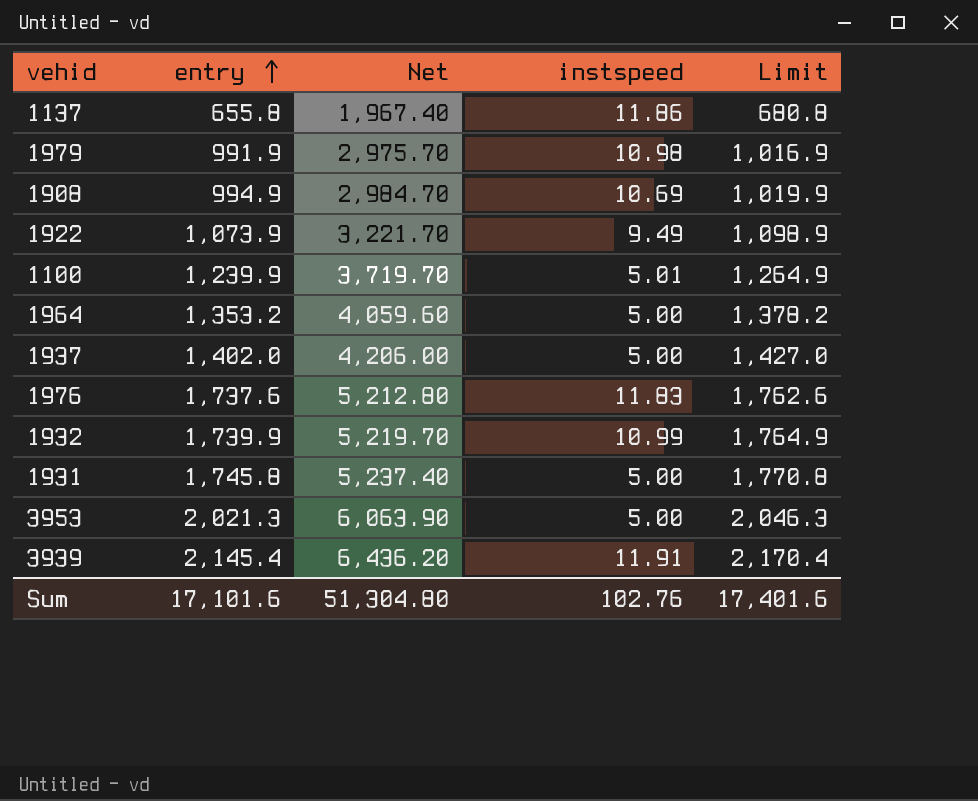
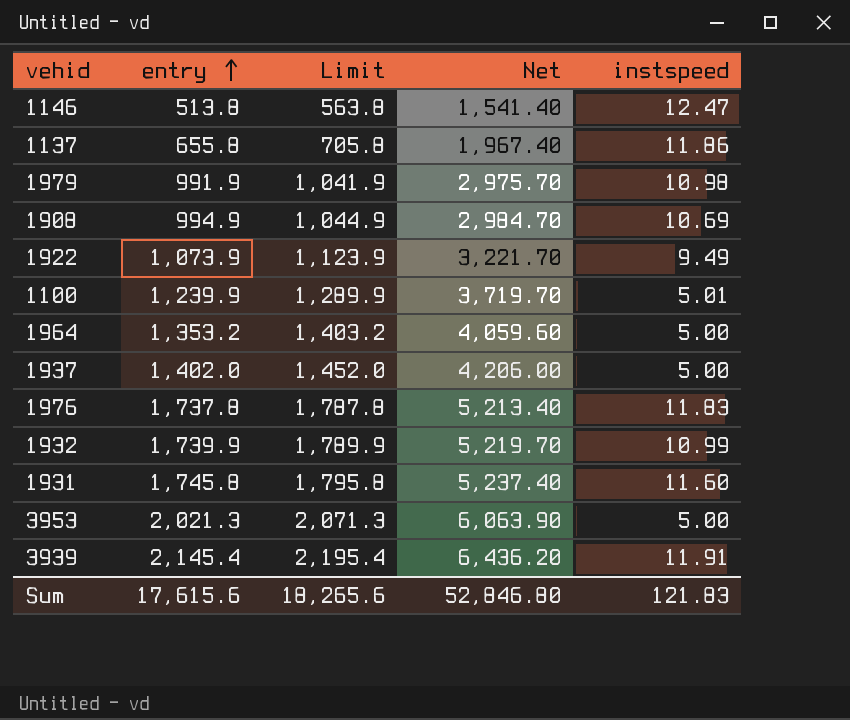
column Limit | formula: [entry] + 25 -> [entry] + 50
column Limit | position: 5 -> 3
row 1146: none -> 513.8 | 563.8 | 1,541.40 | 12.47
1976 | entry: 1,737.6 -> 1,737.8
1976 | Net: 5,212.80 -> 5,213.40
1931 | instspeed: 5.00 -> 11.60
Sum | entry: 17,101.6 -> 17,615.6
Sum | Limit: 17,401.6 -> 18,265.6
Sum | Net: 51,304.80 -> 52,846.80
Sum | instspeed: 102.76 -> 121.83

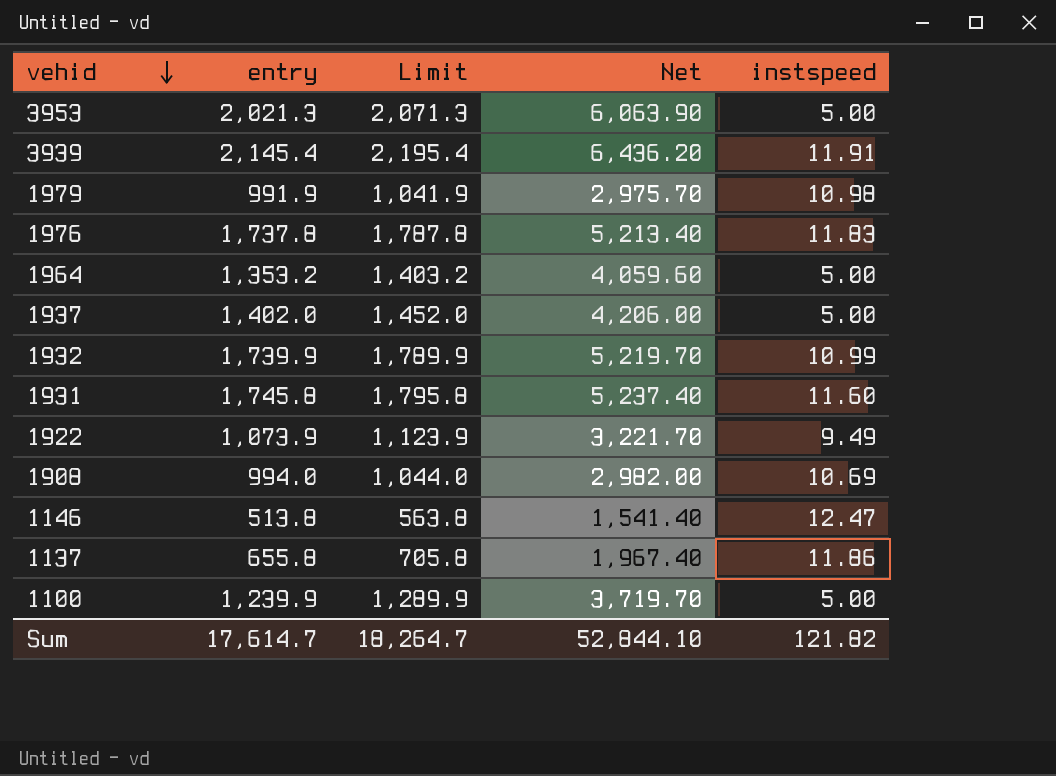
row order: entry ascending -> vehid descending
1908 | entry: 994.9 -> 994.0
1908 | Limit: 1,044.9 -> 1,044.0
1908 | Net: 2,984.70 -> 2,982.00
1100 | instspeed: 5.01 -> 5.00
Sum | entry: 17,615.6 -> 17,614.7
Sum | Limit: 18,265.6 -> 18,264.7
Sum | Net: 52,846.80 -> 52,844.10
Sum | instspeed: 121.83 -> 121.82

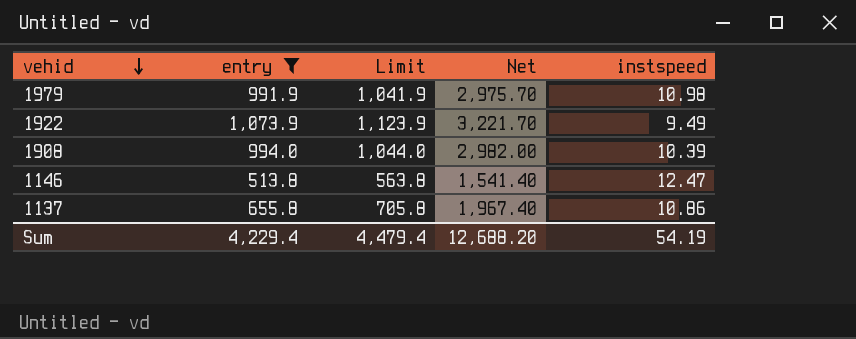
filter: none -> entry <= 1,073.9
1908 | instspeed: 10.69 -> 10.39
1137 | instspeed: 11.86 -> 10.86
Sum | entry: 17,614.7 -> 4,229.4
Sum | Limit: 18,264.7 -> 4,479.4
Sum | Net: 52,844.10 -> 12,688.20
Sum | instspeed: 121.82 -> 54.19

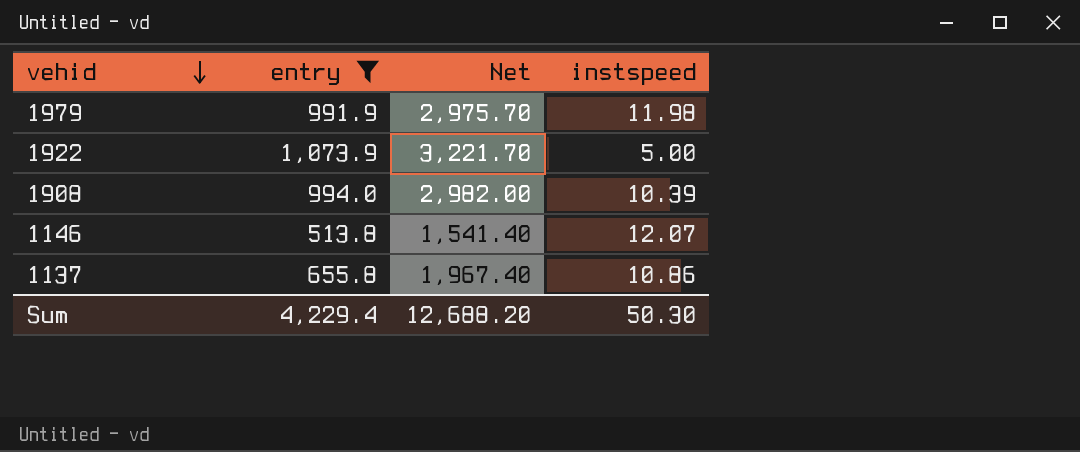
column Limit | formula: [entry] + 50 -> none
1979 | instspeed: 10.98 -> 11.98
1922 | instspeed: 9.49 -> 5.00
1146 | instspeed: 12.47 -> 12.07
Sum | instspeed: 54.19 -> 50.30

